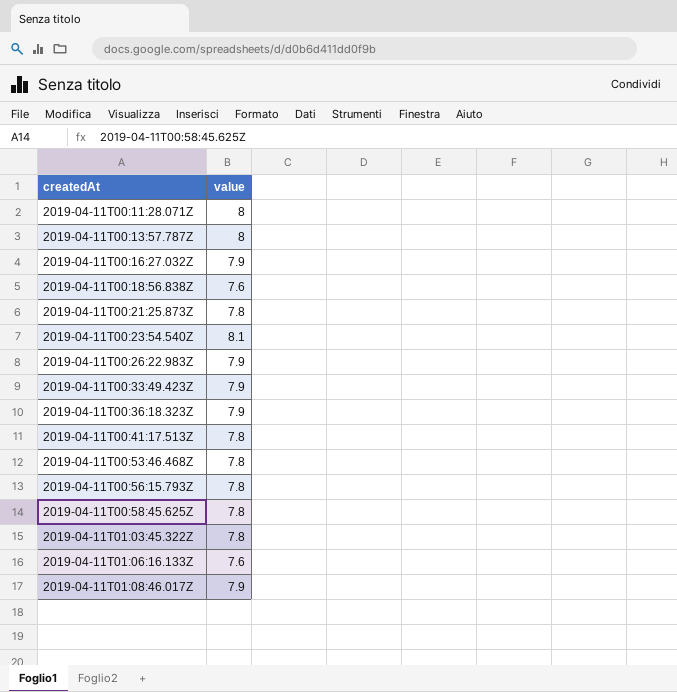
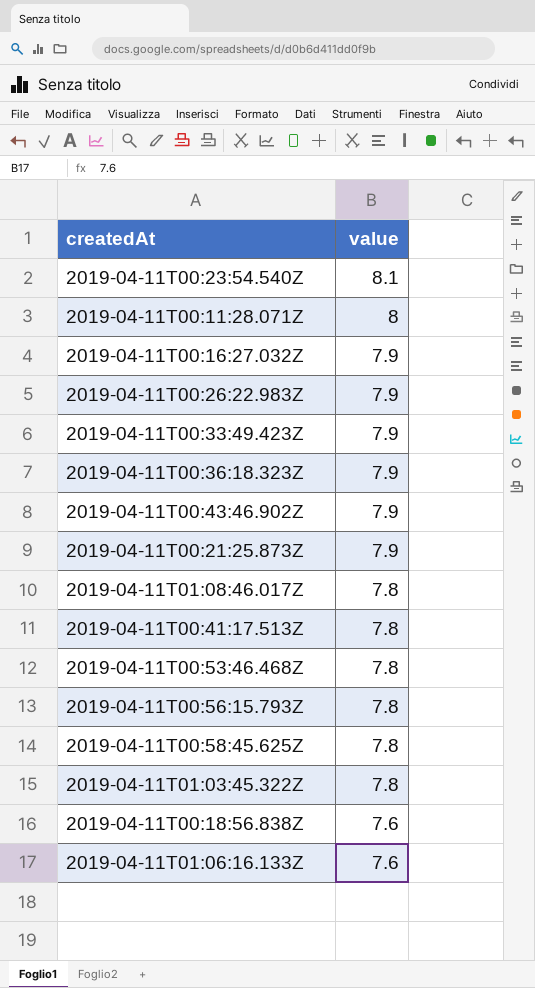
row order: createdAt ascending -> value descending
row 2019-04-11T00:13:57.787Z: 8 -> none
row 2019-04-11T00:43:46.902Z: none -> 7.9
2019-04-11T00:21:25.873Z | value: 7.8 -> 7.9
2019-04-11T01:08:46.017Z | value: 7.9 -> 7.8

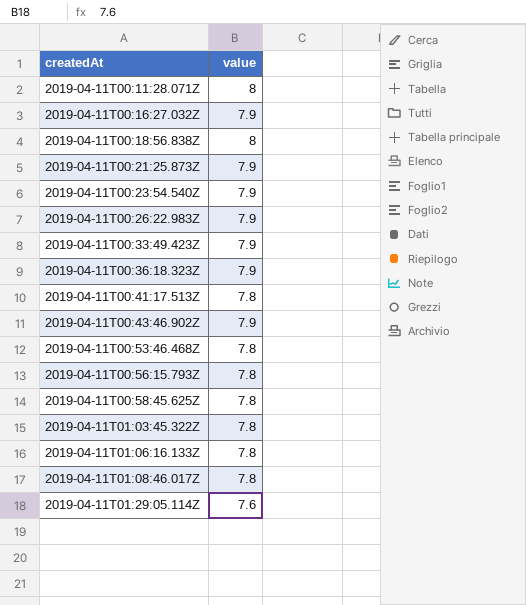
row order: value descending -> createdAt ascending
2019-04-11T00:18:56.838Z | value: 7.6 -> 8
2019-04-11T00:23:54.540Z | value: 8.1 -> 7.9
2019-04-11T01:06:16.133Z | value: 7.6 -> 7.8
row 2019-04-11T01:29:05.114Z: none -> 7.6

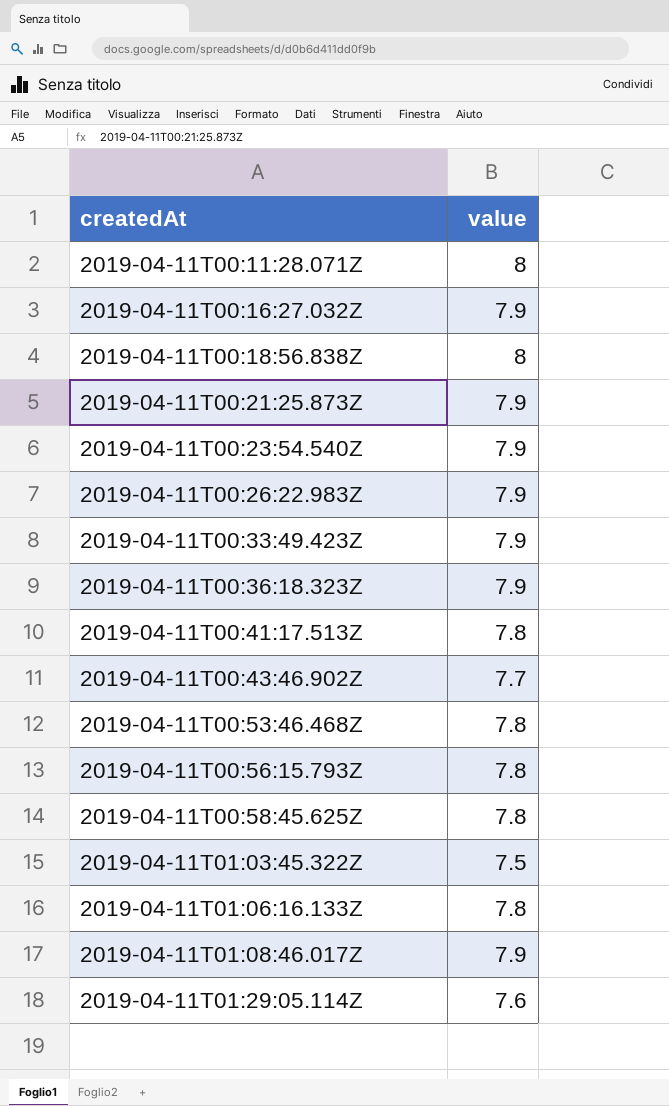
2019-04-11T00:43:46.902Z | value: 7.9 -> 7.7
2019-04-11T01:03:45.322Z | value: 7.8 -> 7.5
2019-04-11T01:08:46.017Z | value: 7.8 -> 7.9

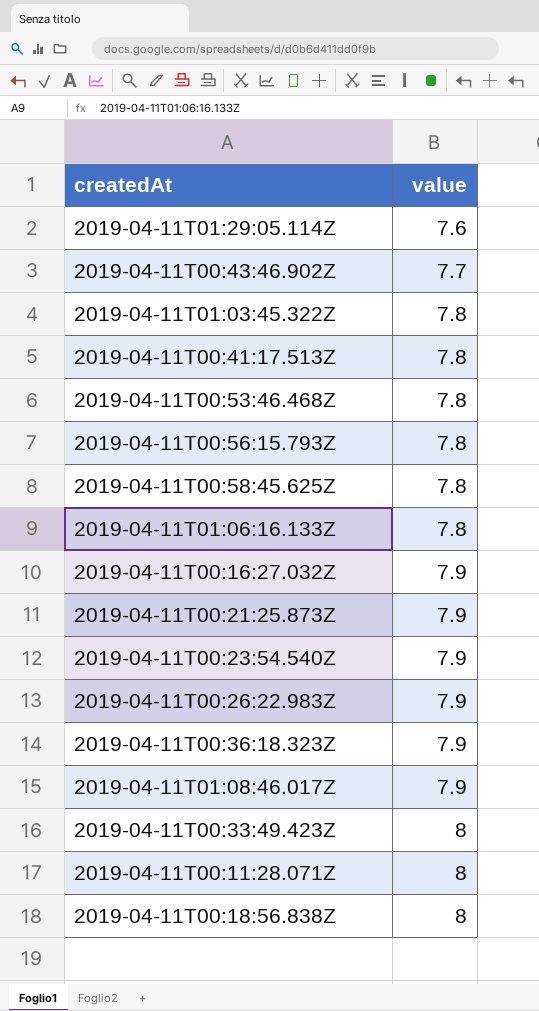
row order: createdAt ascending -> value ascending
2019-04-11T01:03:45.322Z | value: 7.5 -> 7.8
2019-04-11T00:33:49.423Z | value: 7.9 -> 8

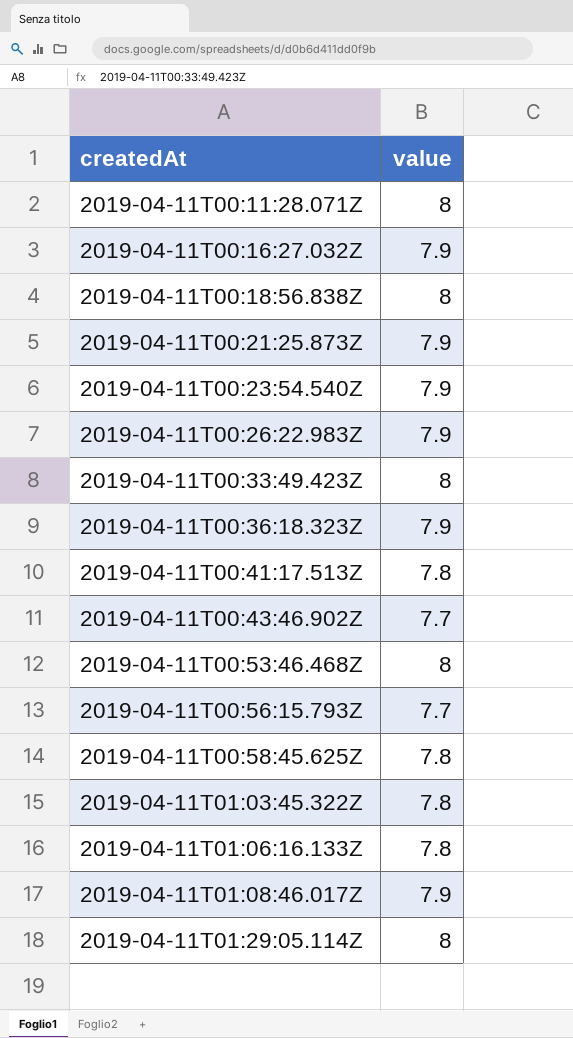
row order: value ascending -> createdAt ascending
2019-04-11T00:53:46.468Z | value: 7.8 -> 8
2019-04-11T00:56:15.793Z | value: 7.8 -> 7.7
2019-04-11T01:29:05.114Z | value: 7.6 -> 8

